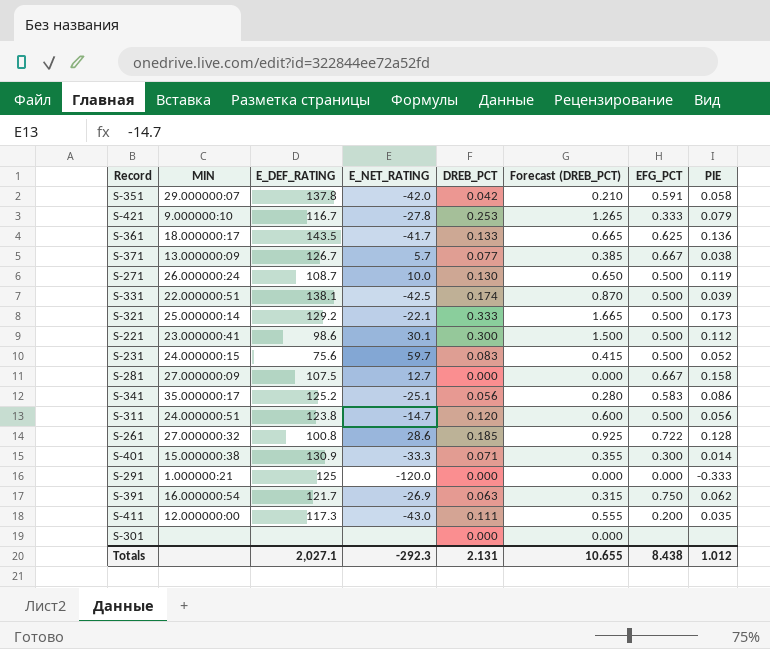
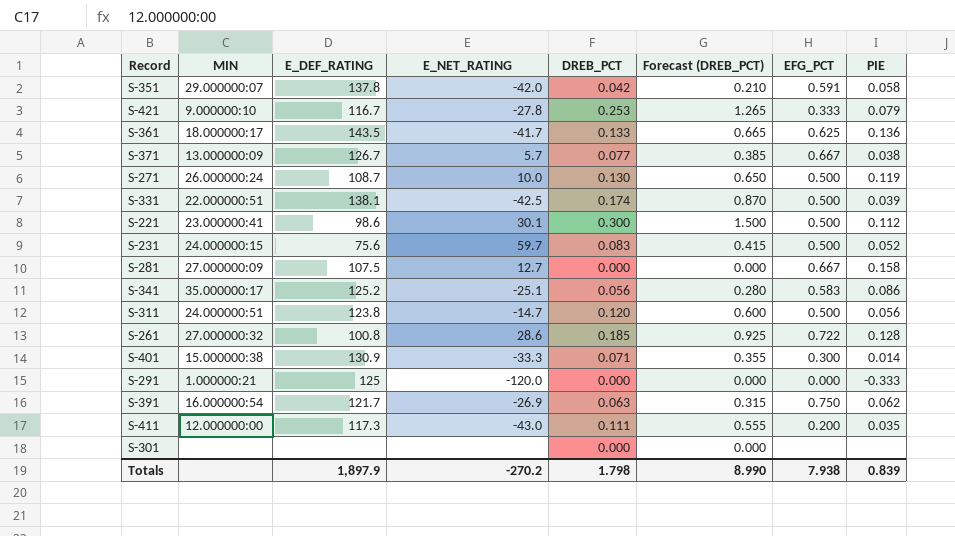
row S-321: 25.000000:14 | 129.2 | -22.1 | 0.333 | 1.665 | 0.500 | 0.173 -> none
Totals | E_DEF_RATING: 2,027.1 -> 1,897.9
Totals | E_NET_RATING: -292.3 -> -270.2
Totals | DREB_PCT: 2.131 -> 1.798
Totals | Forecast (DREB_PCT): 10.655 -> 8.990
Totals | EFG_PCT: 8.438 -> 7.938
Totals | PIE: 1.012 -> 0.839

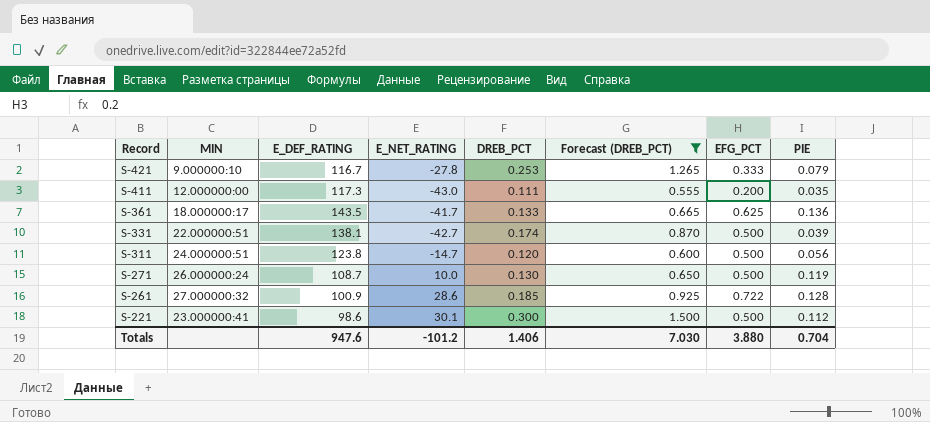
filter: none -> Forecast (DREB_PCT) >= 0.555
row order: none -> Record descending
S-331 | E_NET_RATING: -42.5 -> -42.7
S-261 | E_DEF_RATING: 100.8 -> 100.9
Totals | E_DEF_RATING: 1,897.9 -> 947.6
Totals | E_NET_RATING: -270.2 -> -101.2
Totals | DREB_PCT: 1.798 -> 1.406
Totals | Forecast (DREB_PCT): 8.990 -> 7.030
Totals | EFG_PCT: 7.938 -> 3.880
Totals | PIE: 0.839 -> 0.704

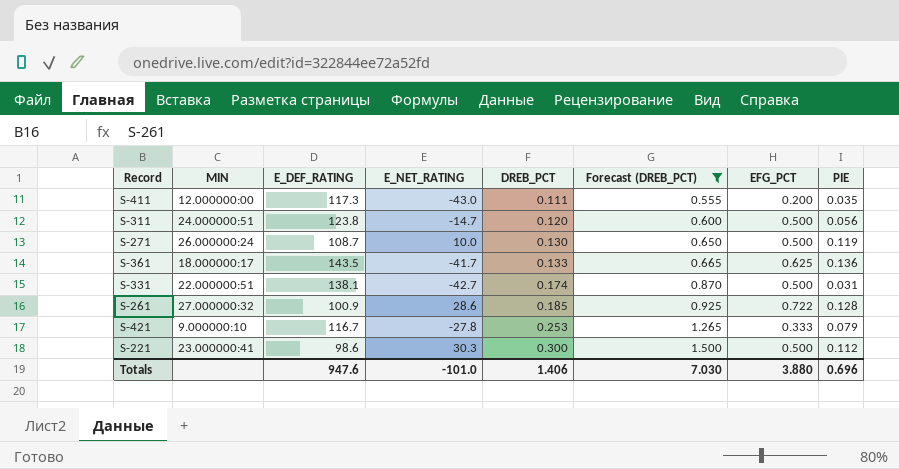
row order: Record descending -> DREB_PCT ascending
S-331 | PIE: 0.039 -> 0.031
S-221 | E_NET_RATING: 30.1 -> 30.3
Totals | E_NET_RATING: -101.2 -> -101.0
Totals | PIE: 0.704 -> 0.696

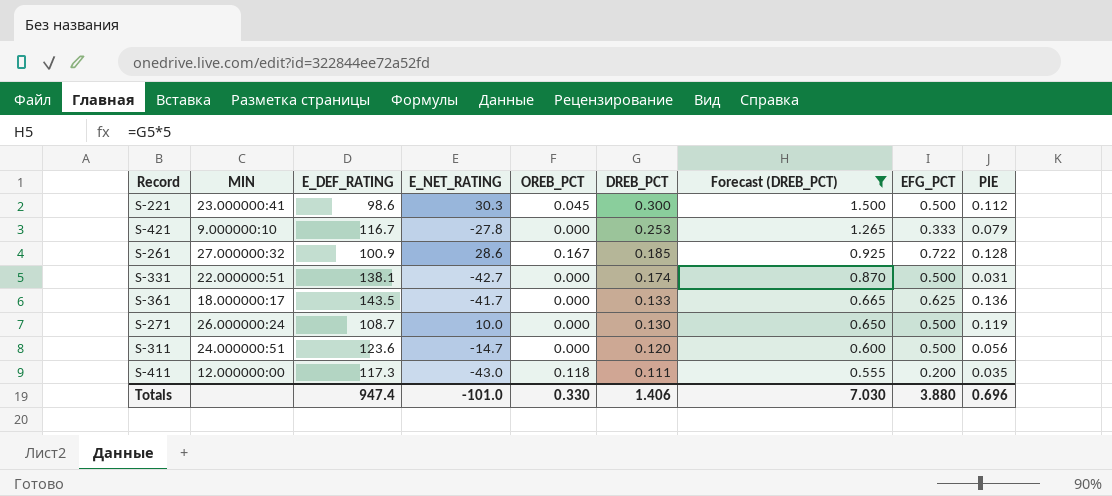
row order: DREB_PCT ascending -> DREB_PCT descending
column OREB_PCT | position: none -> 5
S-311 | E_DEF_RATING: 123.8 -> 123.6
Totals | E_DEF_RATING: 947.6 -> 947.4

